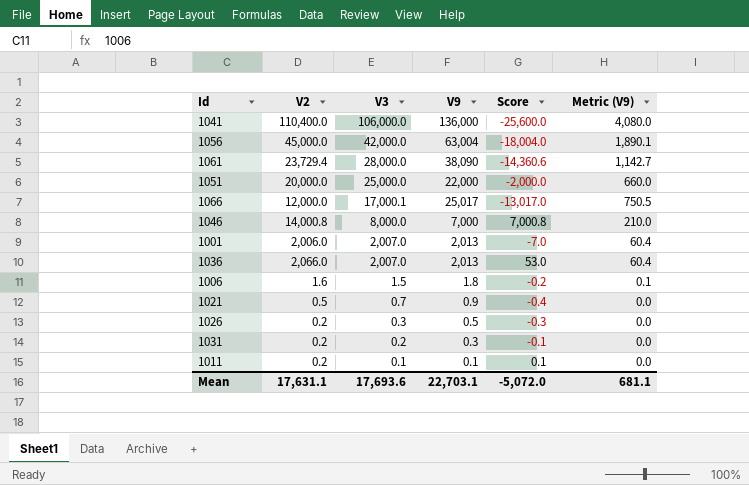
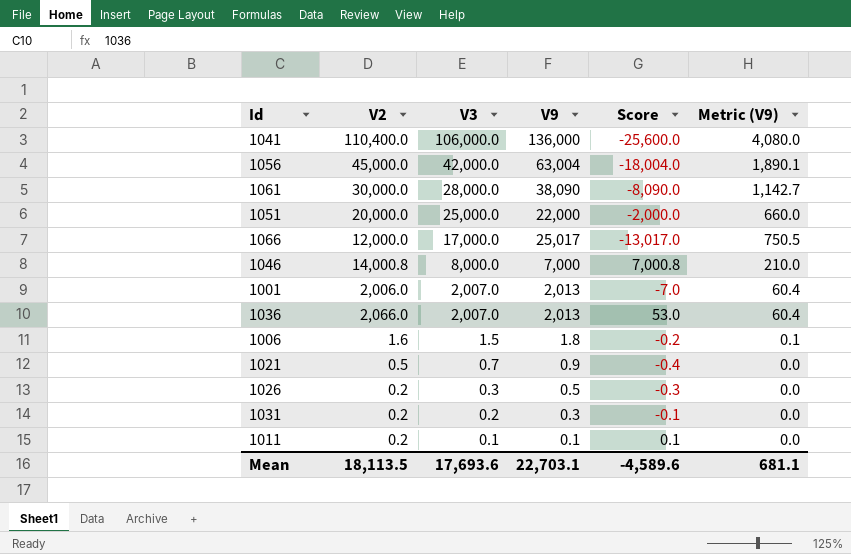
1061 | V2: 23,729.4 -> 30,000.0
1061 | Score: -14,360.6 -> -8,090.0
1066 | V3: 17,000.1 -> 17,000.0
Mean | V2: 17,631.1 -> 18,113.5
Mean | Score: -5,072.0 -> -4,589.6

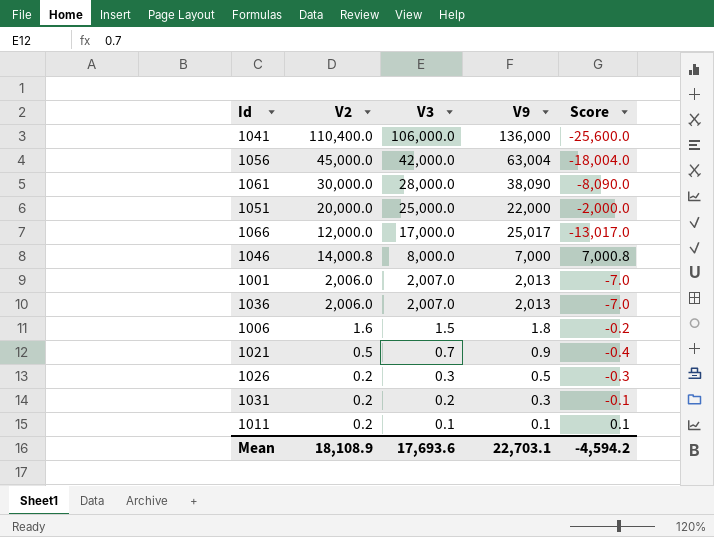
column Metric (V9) | formula: [V9] * 0.03 -> none
1036 | V2: 2,066.0 -> 2,006.0
1036 | Score: 53.0 -> -7.0
Mean | V2: 18,113.5 -> 18,108.9
Mean | Score: -4,589.6 -> -4,594.2

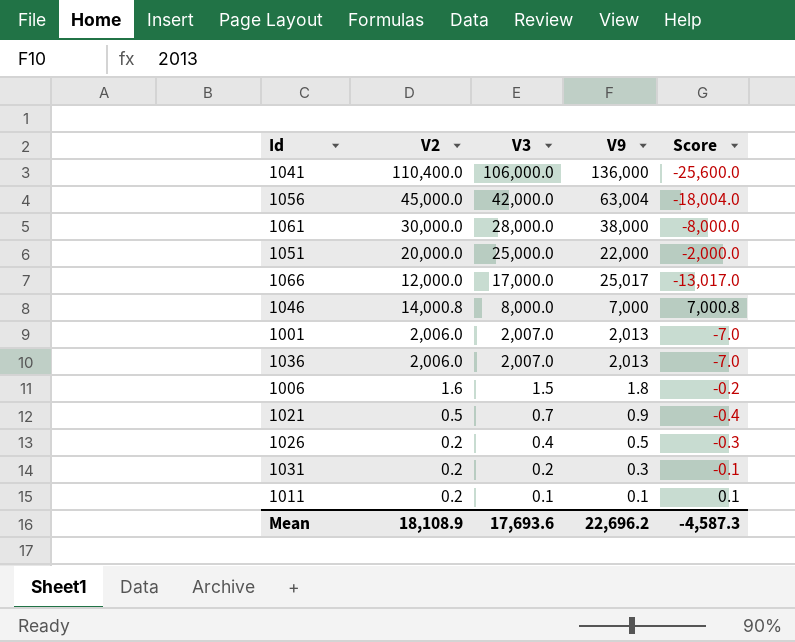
1061 | V9: 38,090 -> 38,000
1061 | Score: -8,090.0 -> -8,000.0
1026 | V3: 0.3 -> 0.4
Mean | V9: 22,703.1 -> 22,696.2
Mean | Score: -4,594.2 -> -4,587.3

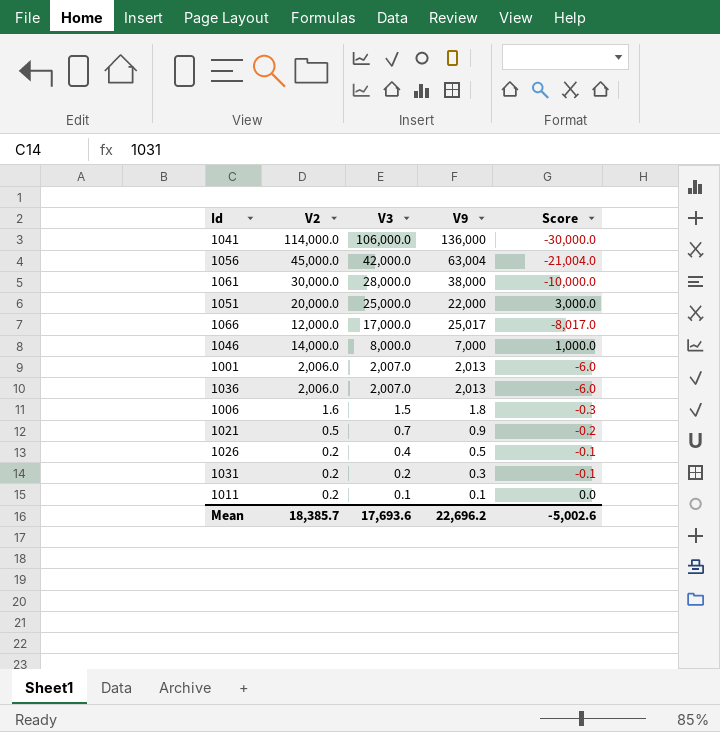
column Score | formula: [V2] - [V9] -> [V3] - [V9]
1041 | V2: 110,400.0 -> 114,000.0
1046 | V2: 14,000.8 -> 14,000.0
Mean | V2: 18,108.9 -> 18,385.7
Mean | Score: -4,587.3 -> -5,002.6

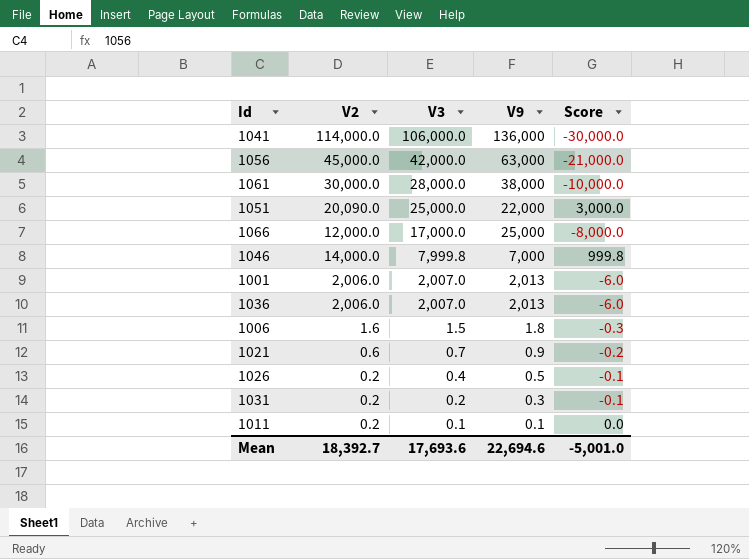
1056 | V9: 63,004 -> 63,000
1056 | Score: -21,004.0 -> -21,000.0
1051 | V2: 20,000.0 -> 20,090.0
1066 | V9: 25,017 -> 25,000
1066 | Score: -8,017.0 -> -8,000.0
1046 | V3: 8,000.0 -> 7,999.8
1046 | Score: 1,000.0 -> 999.8
1021 | V2: 0.5 -> 0.6
Mean | V2: 18,385.7 -> 18,392.7
Mean | V9: 22,696.2 -> 22,694.6
Mean | Score: -5,002.6 -> -5,001.0

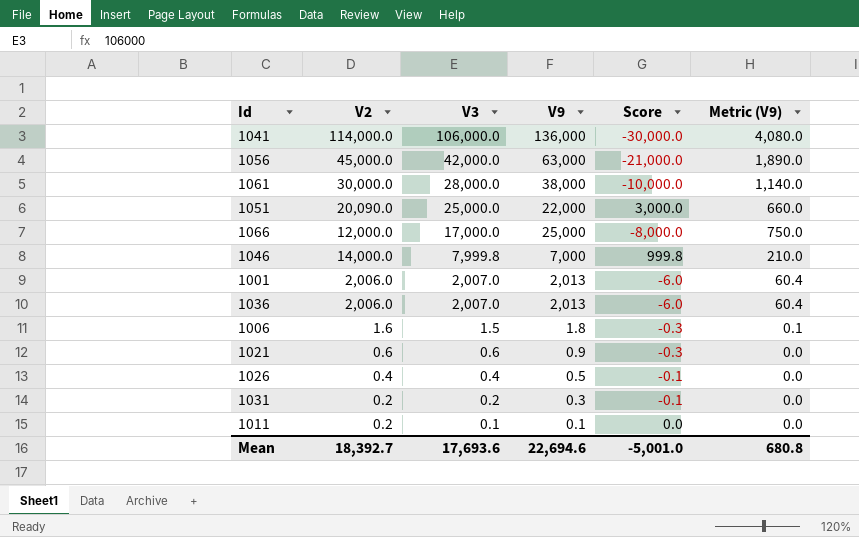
column Metric (V9) | formula: none -> [V9] * 0.03
1021 | V3: 0.7 -> 0.6
1021 | Score: -0.2 -> -0.3
1026 | V2: 0.2 -> 0.4

